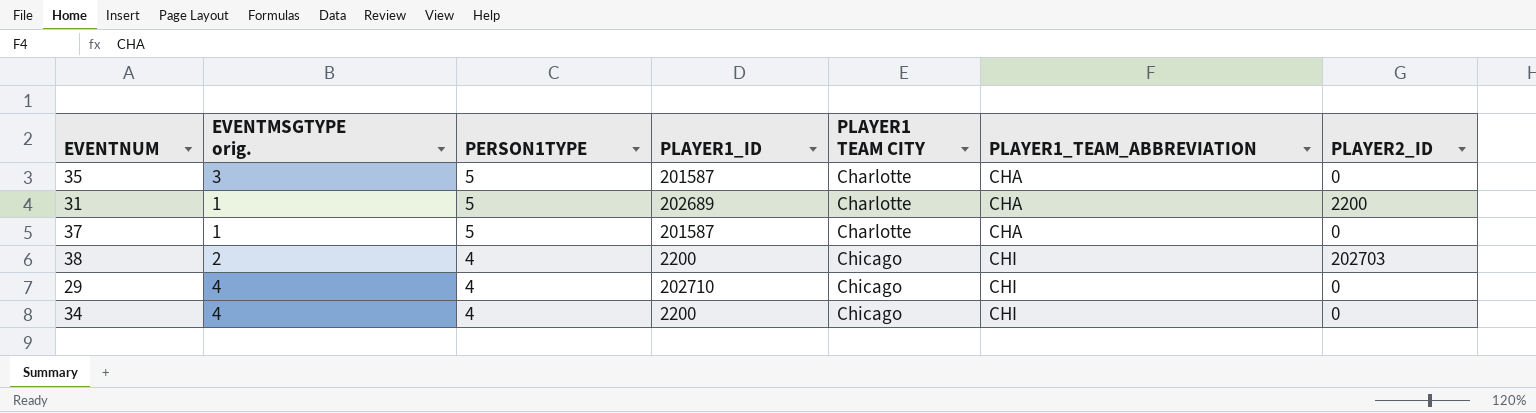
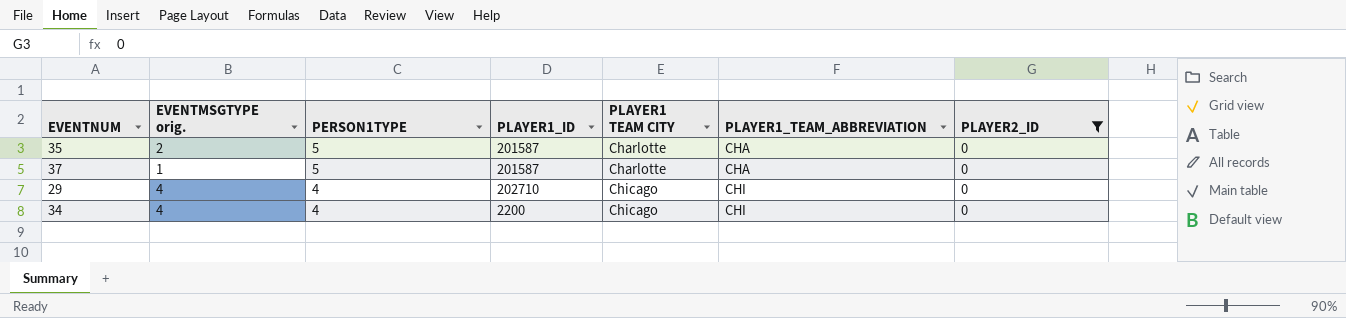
filter: none -> PLAYER2_ID = 0
35 | EVENTMSGTYPE orig.: 3 -> 2

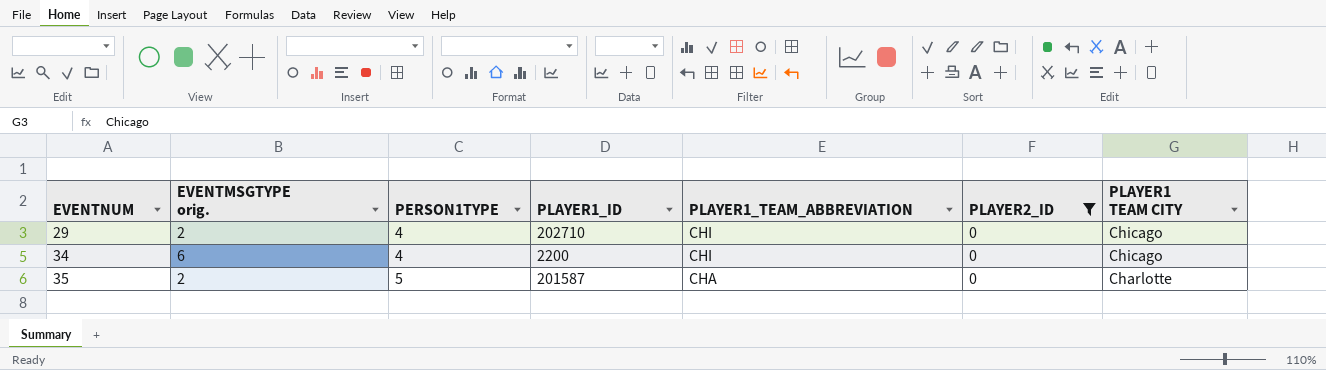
row order: PERSON1TYPE descending -> EVENTNUM ascending
column PLAYER1 TEAM CITY | position: 5 -> 7
row 37: 1 | 5 | 201587 | Charlotte | CHA | 0 -> none
29 | EVENTMSGTYPE orig.: 4 -> 2
34 | EVENTMSGTYPE orig.: 4 -> 6

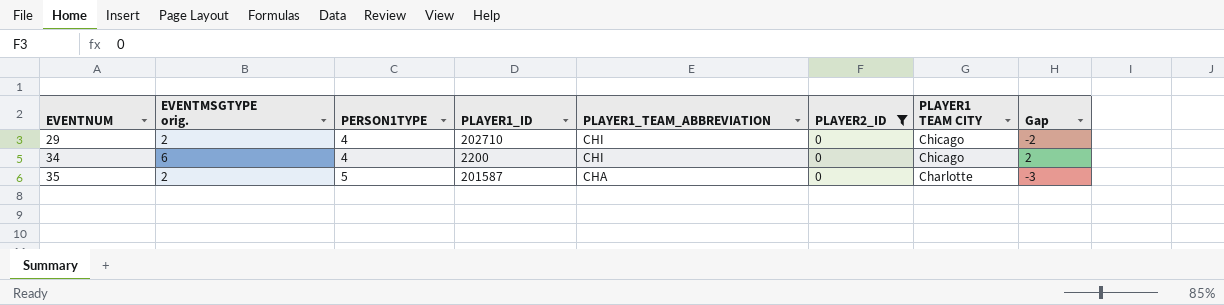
column Gap | formula: none -> [EVENTMSGTYPE orig.] - [PERSON1TYPE]

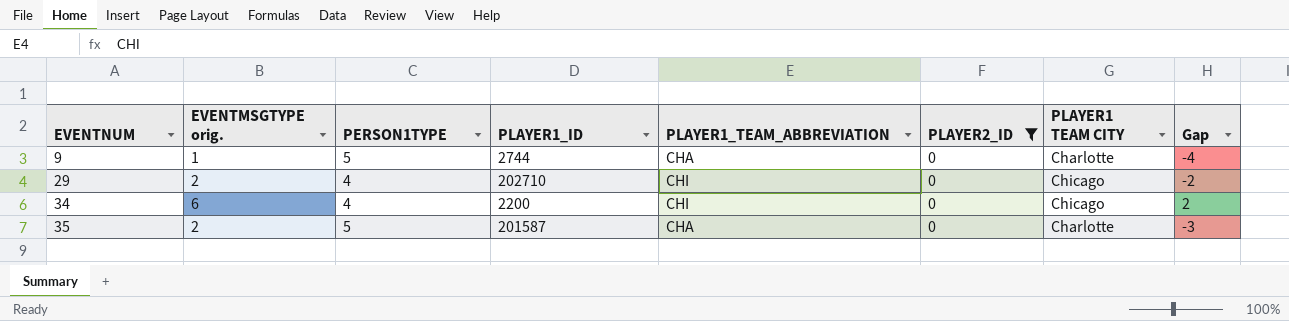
row 9: none -> 1 | 5 | 2744 | CHA | 0 | Charlotte | -4

